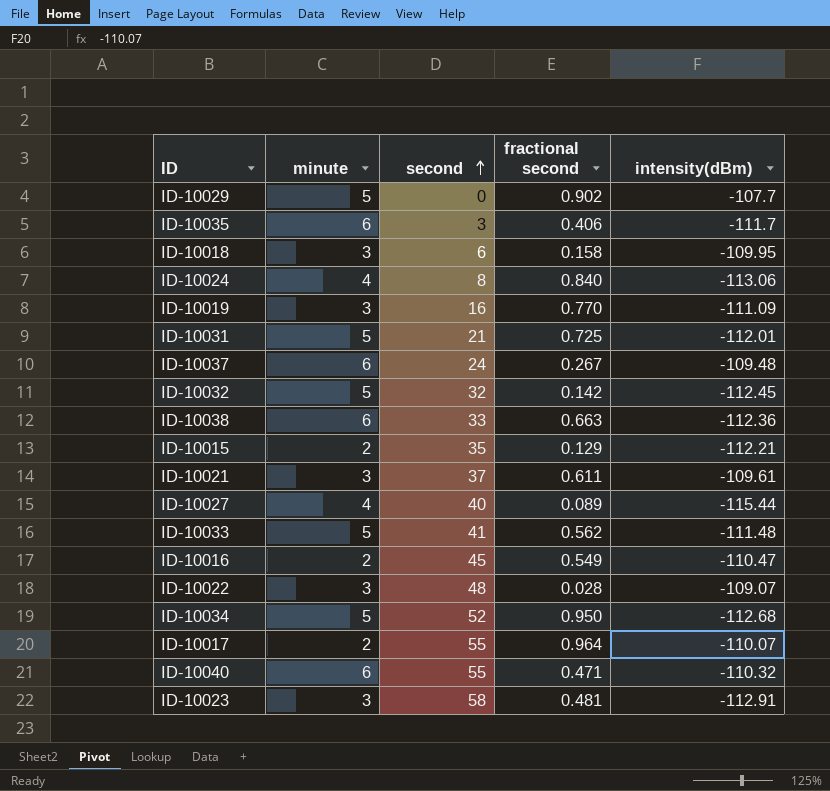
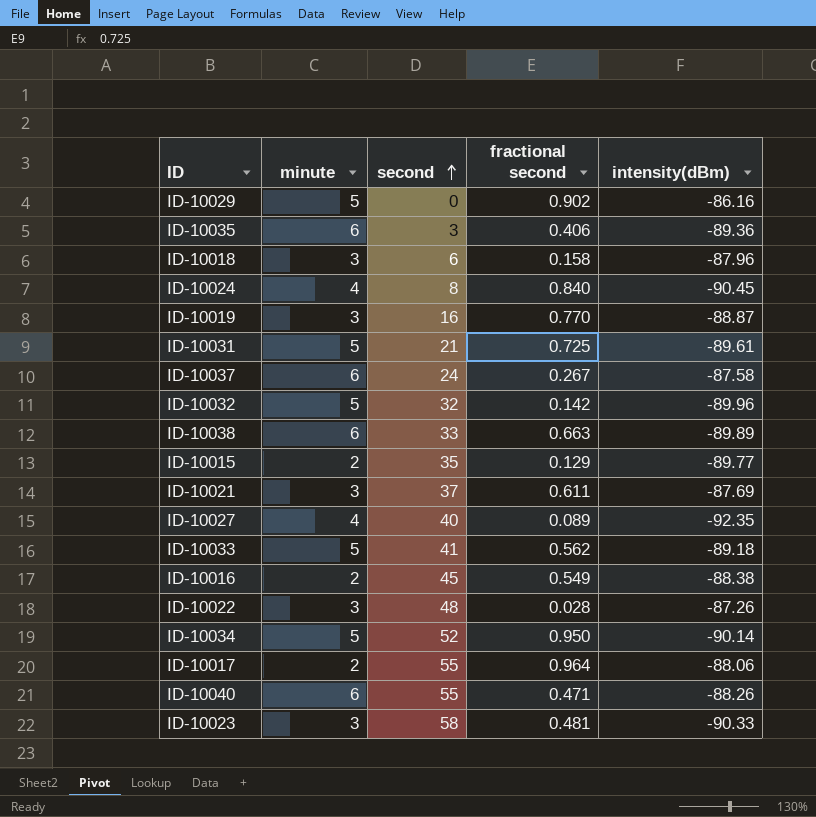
ID-10029 | intensity(dBm): -107.7 -> -86.16
ID-10035 | intensity(dBm): -111.7 -> -89.36
ID-10018 | intensity(dBm): -109.95 -> -87.96
ID-10024 | intensity(dBm): -113.06 -> -90.45
ID-10019 | intensity(dBm): -111.09 -> -88.87
ID-10031 | intensity(dBm): -112.01 -> -89.61
ID-10037 | intensity(dBm): -109.48 -> -87.58
ID-10032 | intensity(dBm): -112.45 -> -89.96
ID-10038 | intensity(dBm): -112.36 -> -89.89
ID-10015 | intensity(dBm): -112.21 -> -89.77
ID-10021 | intensity(dBm): -109.61 -> -87.69
ID-10027 | intensity(dBm): -115.44 -> -92.35
ID-10033 | intensity(dBm): -111.48 -> -89.18
ID-10016 | intensity(dBm): -110.47 -> -88.38
ID-10022 | intensity(dBm): -109.07 -> -87.26
ID-10034 | intensity(dBm): -112.68 -> -90.14
ID-10017 | intensity(dBm): -110.07 -> -88.06
ID-10040 | intensity(dBm): -110.32 -> -88.26
ID-10023 | intensity(dBm): -112.91 -> -90.33

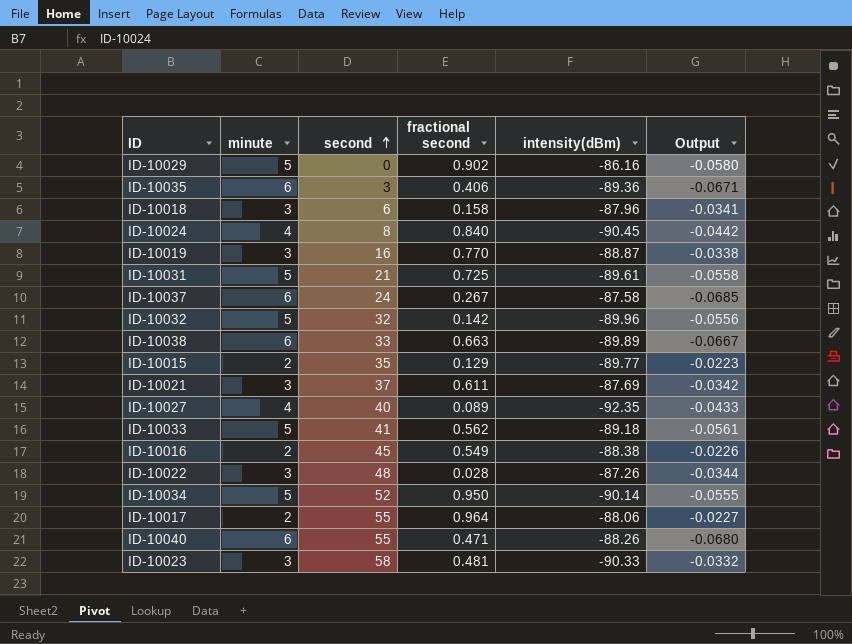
column Output | formula: none -> [minute] / [intensity(dBm)]

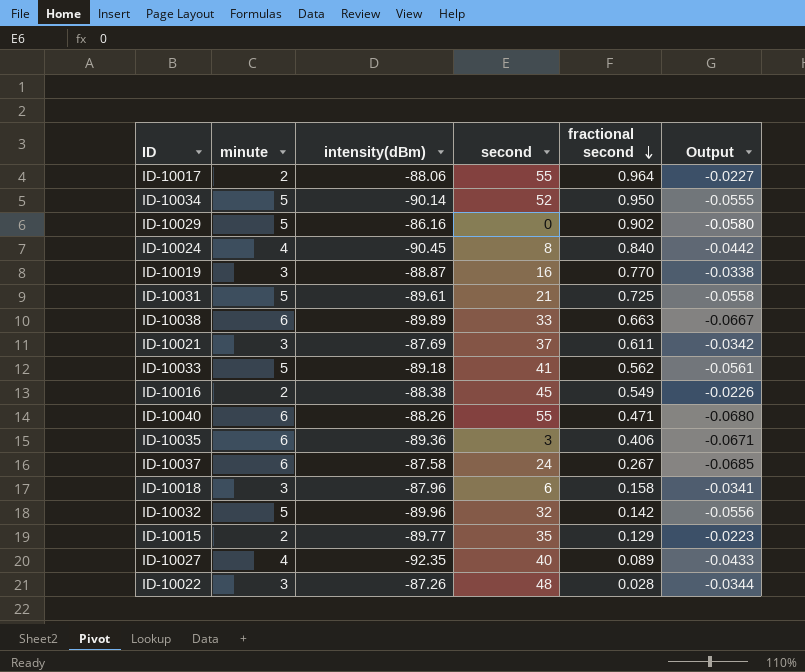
row order: second ascending -> fractional second descending
column intensity(dBm) | position: 5 -> 3
row ID-10023: 3 | 58 | 0.481 | -90.33 | -0.0332 -> none

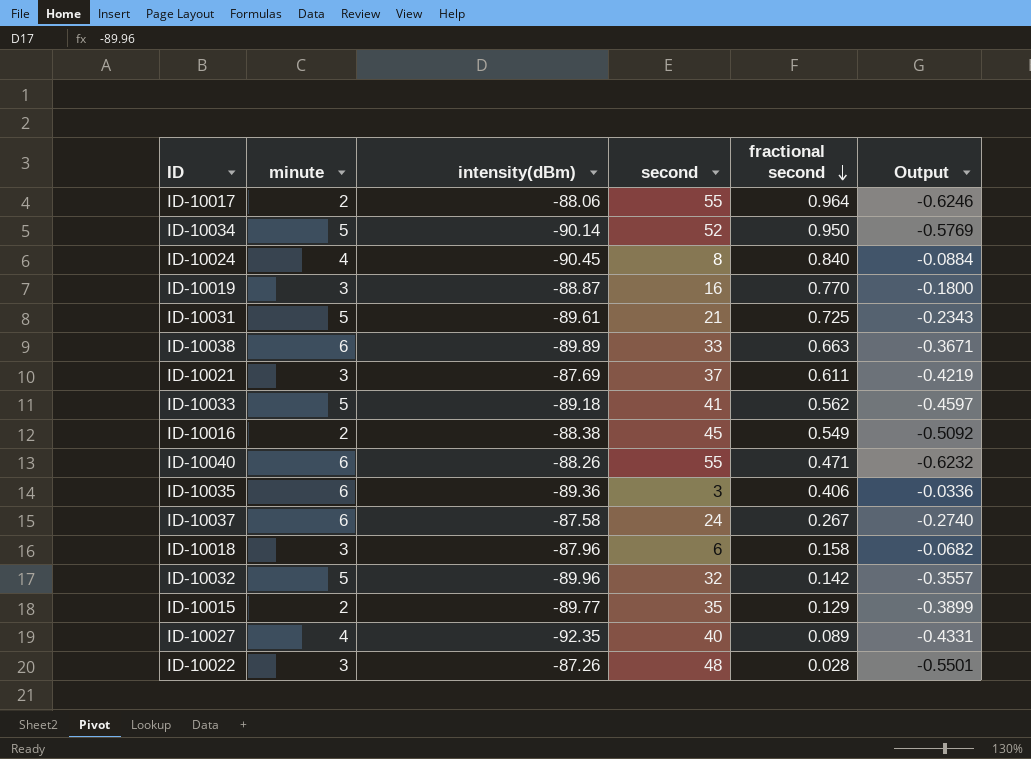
column Output | formula: [minute] / [intensity(dBm)] -> [second] / [intensity(dBm)]
row ID-10029: 5 | -86.16 | 0 | 0.902 | -0.0580 -> none

